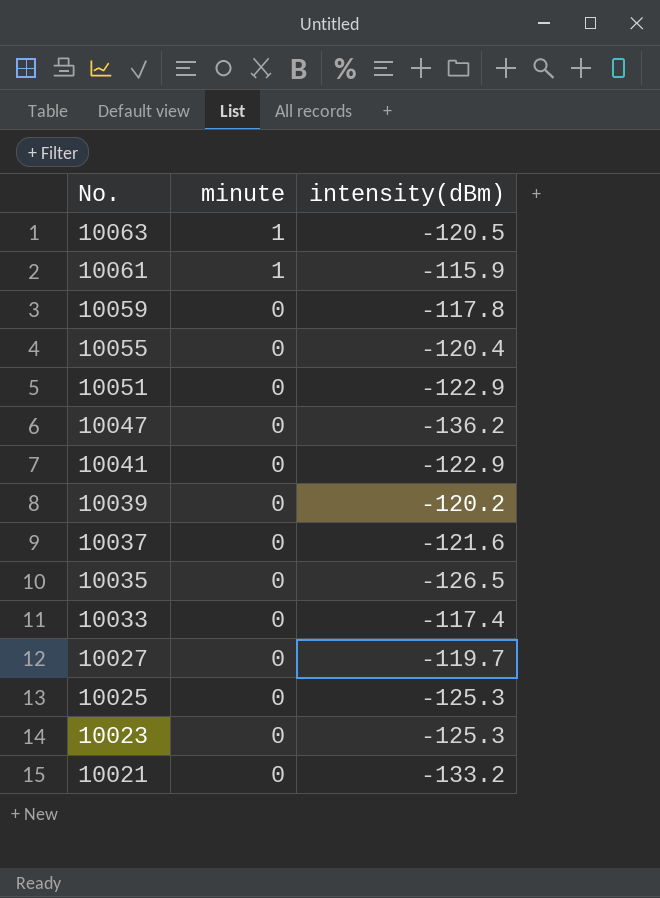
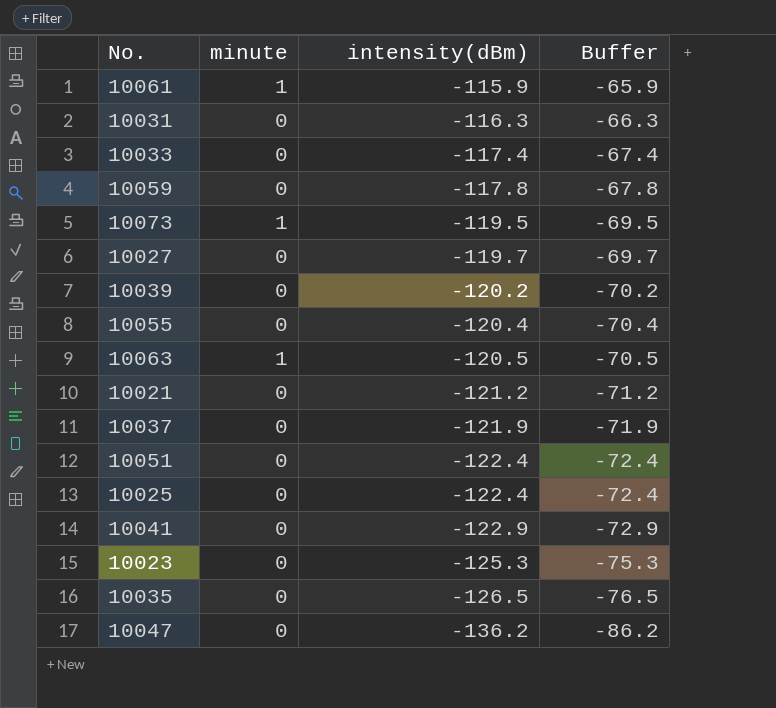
row order: No. descending -> intensity(dBm) descending
column Buffer | formula: none -> [intensity(dBm)] + 50
row 10031: none -> 0 | -116.3 | -66.3
row 10073: none -> 1 | -119.5 | -69.5
10021 | intensity(dBm): -133.2 -> -121.2
10037 | intensity(dBm): -121.6 -> -121.9
10051 | intensity(dBm): -122.9 -> -122.4
10025 | intensity(dBm): -125.3 -> -122.4

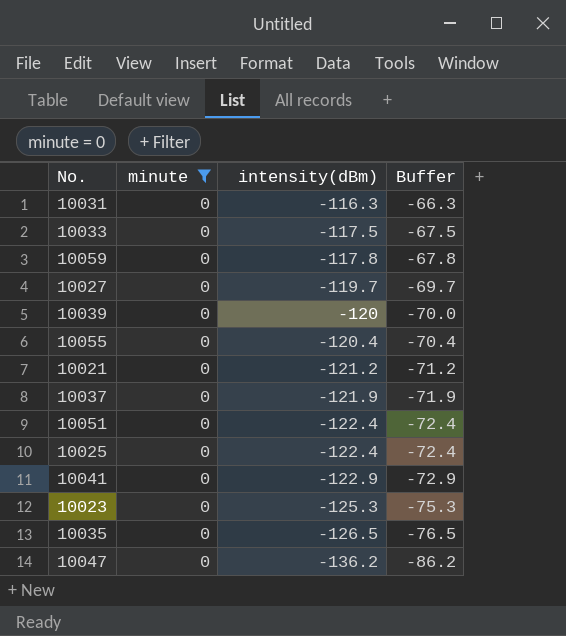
filter: none -> minute = 0
10033 | intensity(dBm): -117.4 -> -117.5
10033 | Buffer: -67.4 -> -67.5
10039 | intensity(dBm): -120.2 -> -120
10039 | Buffer: -70.2 -> -70.0

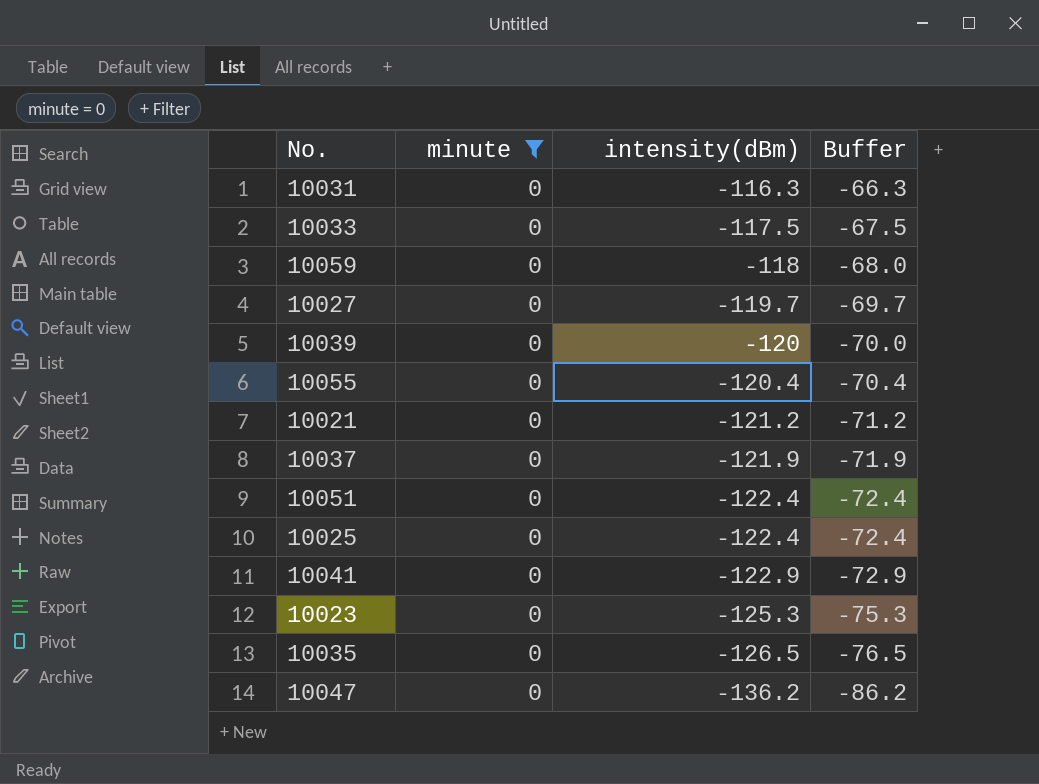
10059 | intensity(dBm): -117.8 -> -118
10059 | Buffer: -67.8 -> -68.0

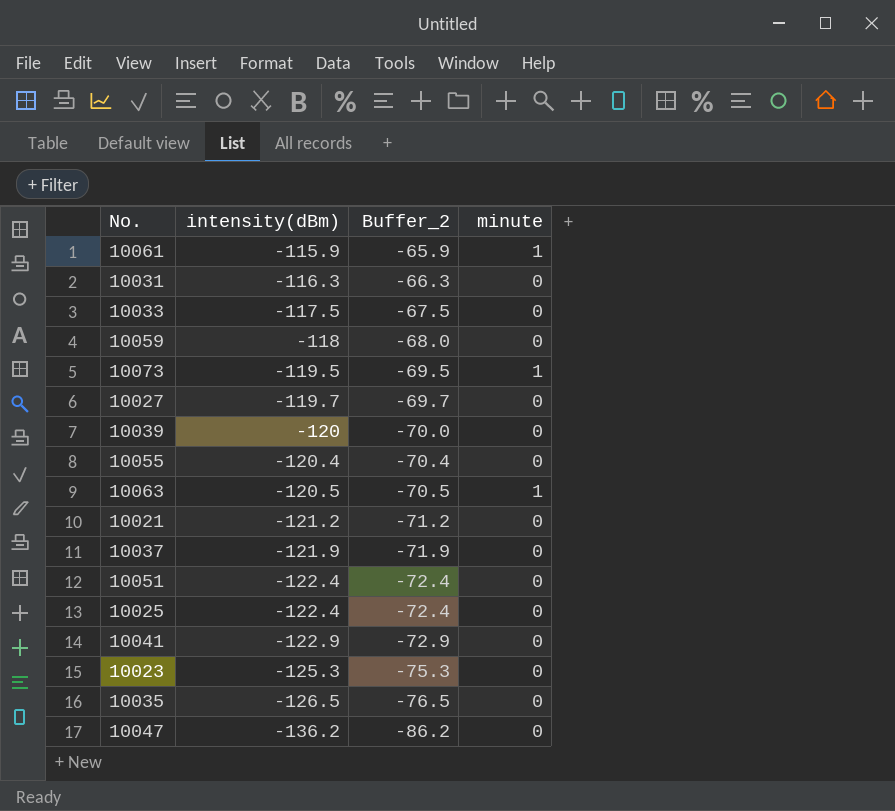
filter: minute = 0 -> none
column name: Buffer -> Buffer_2
column minute | position: 2 -> 4

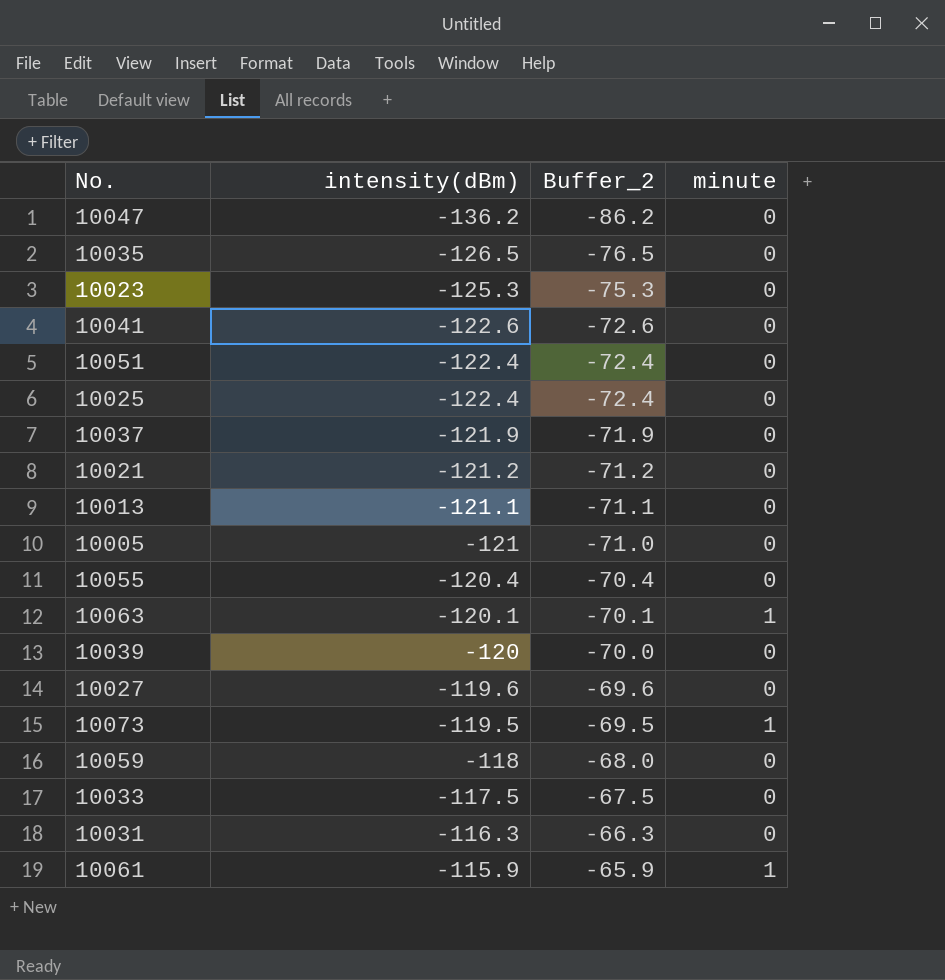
row order: intensity(dBm) descending -> intensity(dBm) ascending
10041 | intensity(dBm): -122.9 -> -122.6
10041 | Buffer_2: -72.9 -> -72.6
row 10013: none -> -121.1 | -71.1 | 0
row 10005: none -> -121 | -71.0 | 0
10063 | intensity(dBm): -120.5 -> -120.1
10063 | Buffer_2: -70.5 -> -70.1
10027 | intensity(dBm): -119.7 -> -119.6
10027 | Buffer_2: -69.7 -> -69.6

